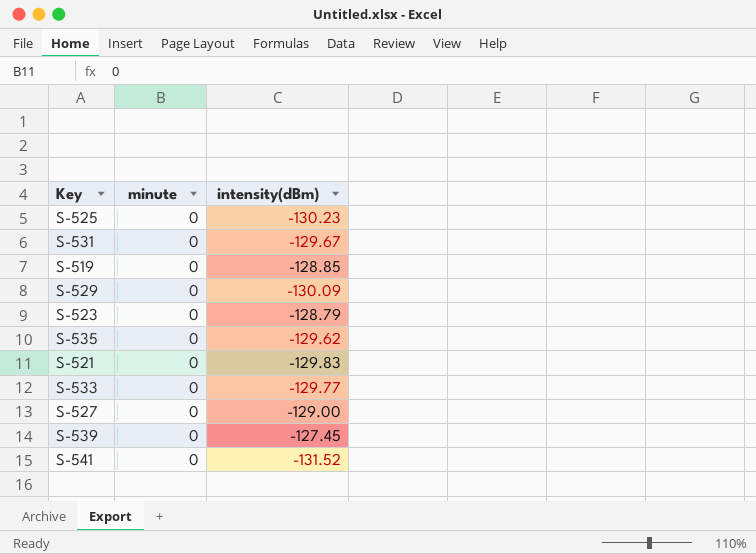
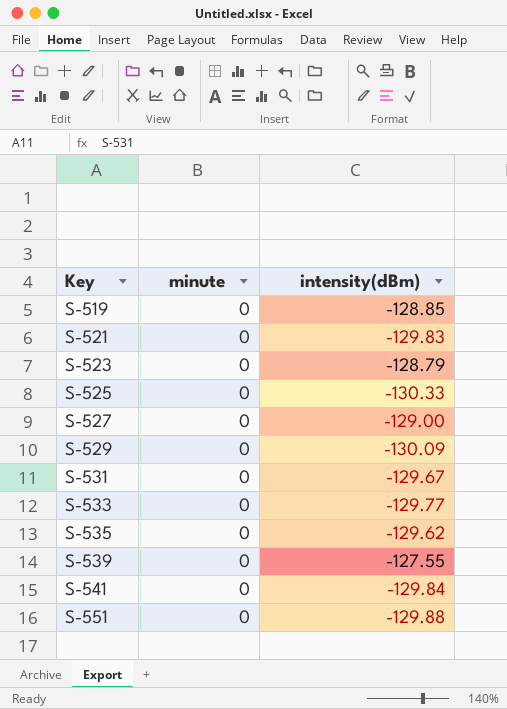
row order: none -> Key ascending
S-525 | intensity(dBm): -130.23 -> -130.33
S-539 | intensity(dBm): -127.45 -> -127.55
S-541 | intensity(dBm): -131.52 -> -129.84
row S-551: none -> 0 | -129.88

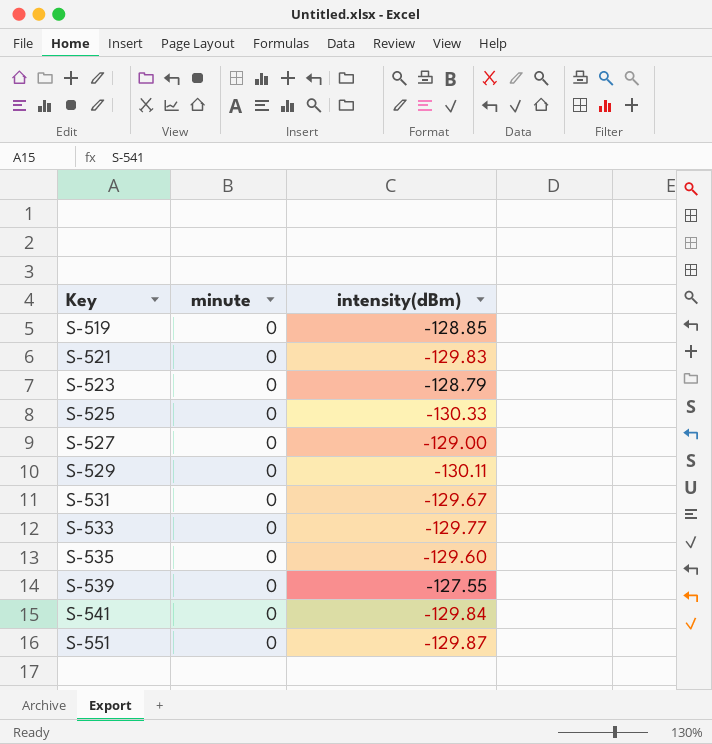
S-529 | intensity(dBm): -130.09 -> -130.11
S-535 | intensity(dBm): -129.62 -> -129.60
S-551 | intensity(dBm): -129.88 -> -129.87

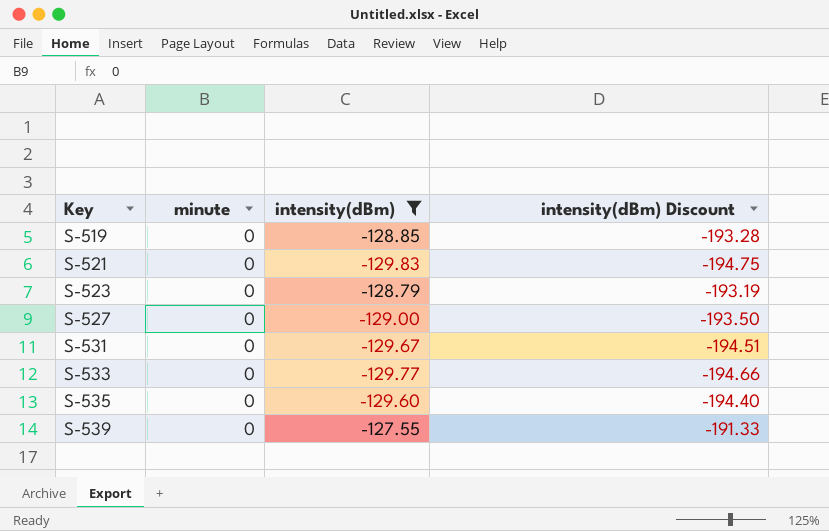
filter: none -> intensity(dBm) >= -129.83
column intensity(dBm) Discount | formula: none -> [intensity(dBm)] * 1.5

